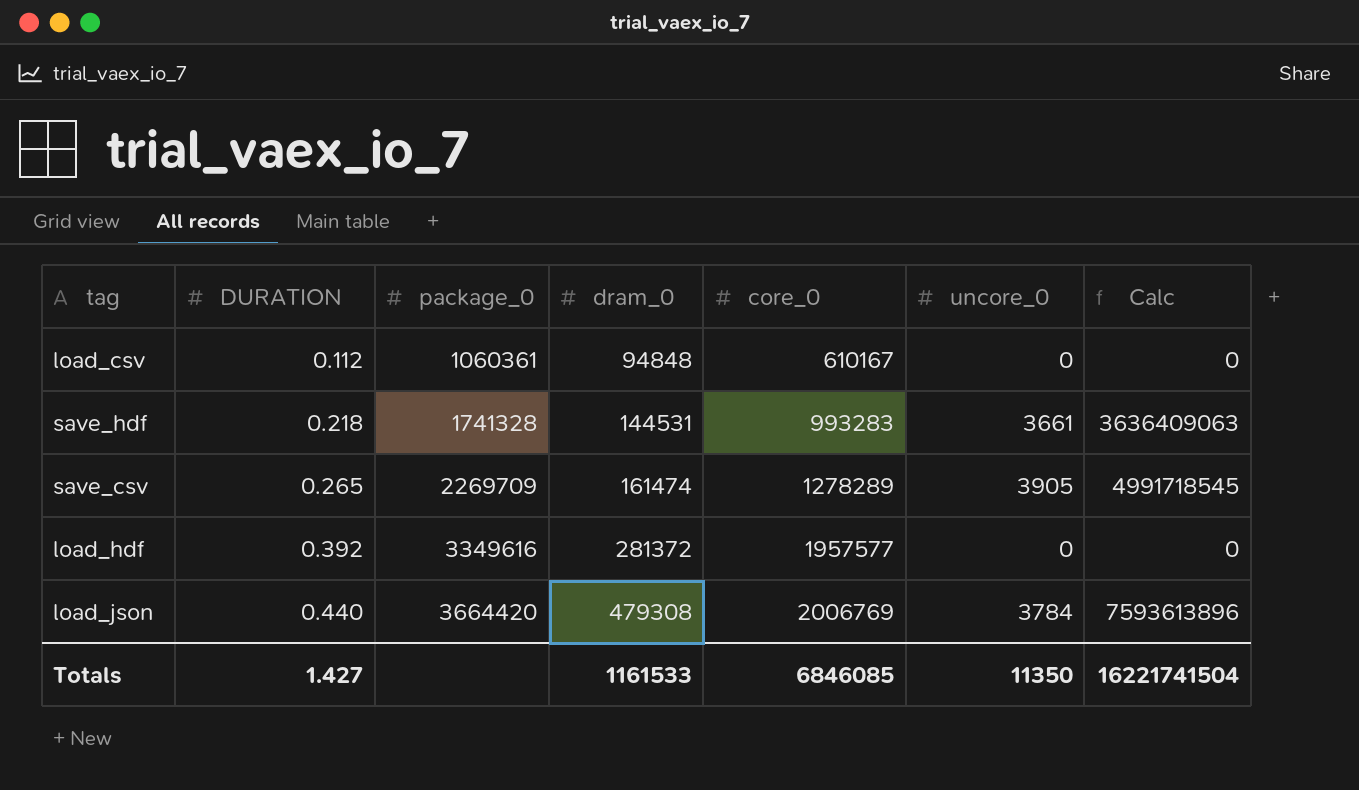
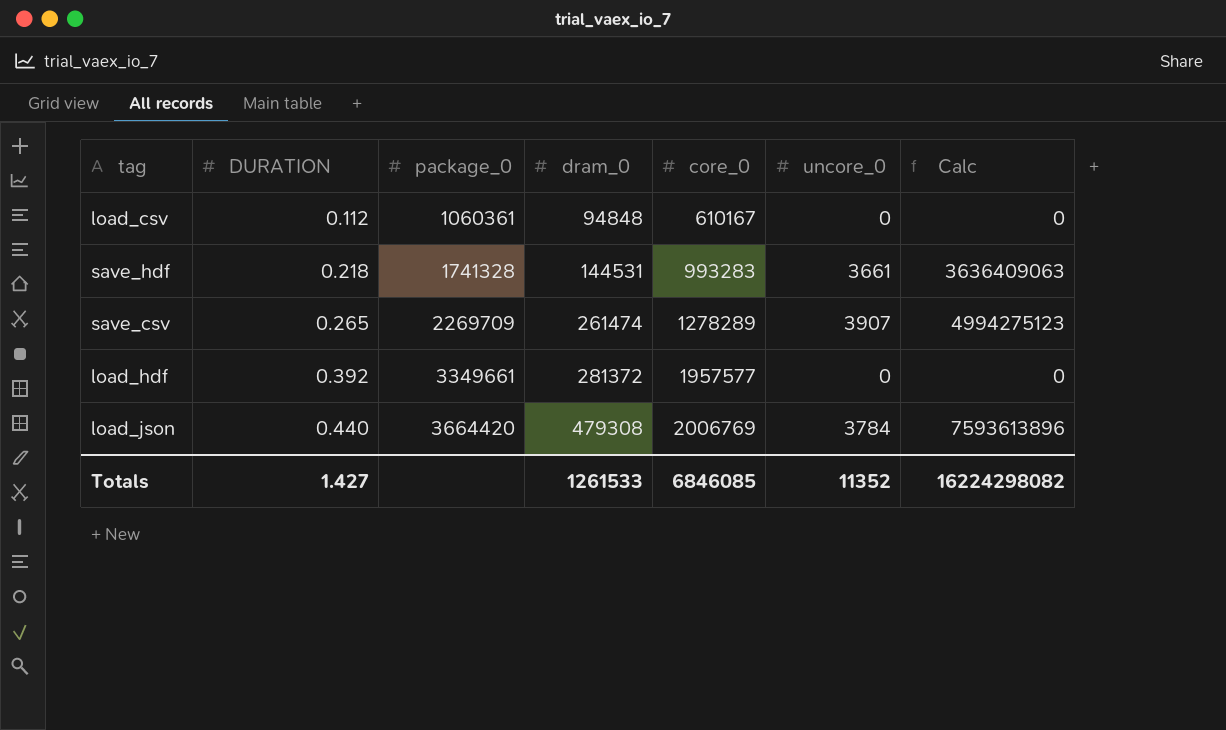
save_csv | dram_0: 161474 -> 261474
save_csv | uncore_0: 3905 -> 3907
save_csv | Calc: 4991718545 -> 4994275123
load_hdf | package_0: 3349616 -> 3349661
Totals | dram_0: 1161533 -> 1261533
Totals | uncore_0: 11350 -> 11352
Totals | Calc: 16221741504 -> 16224298082

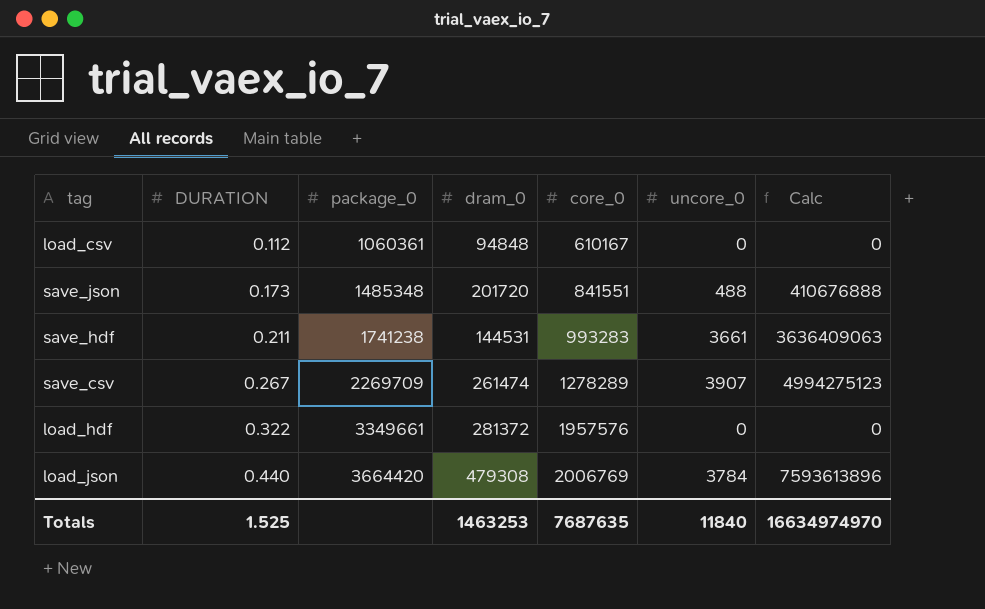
row save_json: none -> 0.173 | 1485348 | 201720 | 841551 | 488 | 410676888
save_hdf | DURATION: 0.218 -> 0.211
save_hdf | package_0: 1741328 -> 1741238
save_csv | DURATION: 0.265 -> 0.267
load_hdf | DURATION: 0.392 -> 0.322
load_hdf | core_0: 1957577 -> 1957576
Totals | DURATION: 1.427 -> 1.525
Totals | dram_0: 1261533 -> 1463253
Totals | core_0: 6846085 -> 7687635
Totals | uncore_0: 11352 -> 11840
Totals | Calc: 16224298082 -> 16634974970

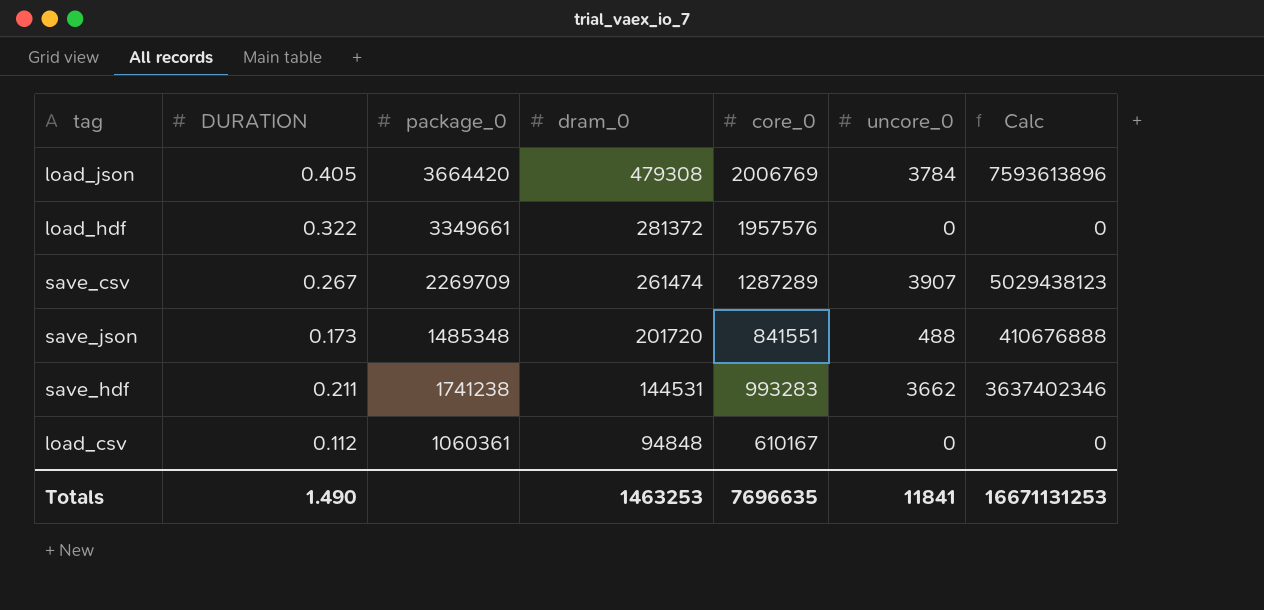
row order: DURATION ascending -> dram_0 descending
load_json | DURATION: 0.440 -> 0.405
save_csv | core_0: 1278289 -> 1287289
save_csv | Calc: 4994275123 -> 5029438123
save_hdf | uncore_0: 3661 -> 3662
save_hdf | Calc: 3636409063 -> 3637402346
Totals | DURATION: 1.525 -> 1.490
Totals | core_0: 7687635 -> 7696635
Totals | uncore_0: 11840 -> 11841
Totals | Calc: 16634974970 -> 16671131253

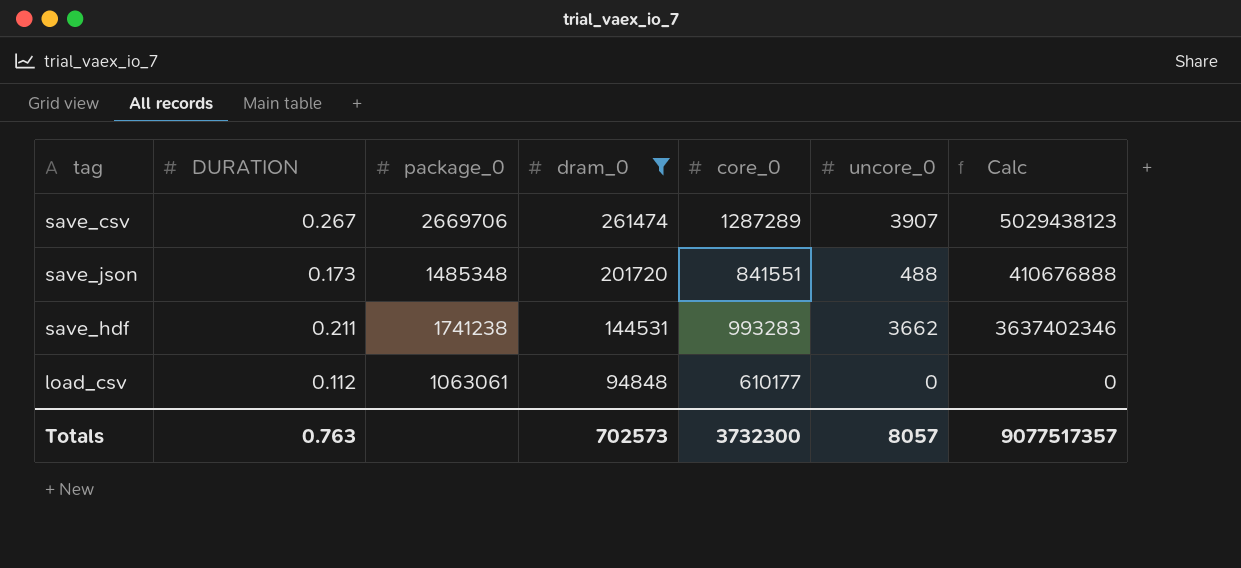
filter: none -> dram_0 <= 261474
save_csv | package_0: 2269709 -> 2669706
load_csv | package_0: 1060361 -> 1063061
load_csv | core_0: 610167 -> 610177
Totals | DURATION: 1.490 -> 0.763
Totals | dram_0: 1463253 -> 702573
Totals | core_0: 7696635 -> 3732300
Totals | uncore_0: 11841 -> 8057
Totals | Calc: 16671131253 -> 9077517357

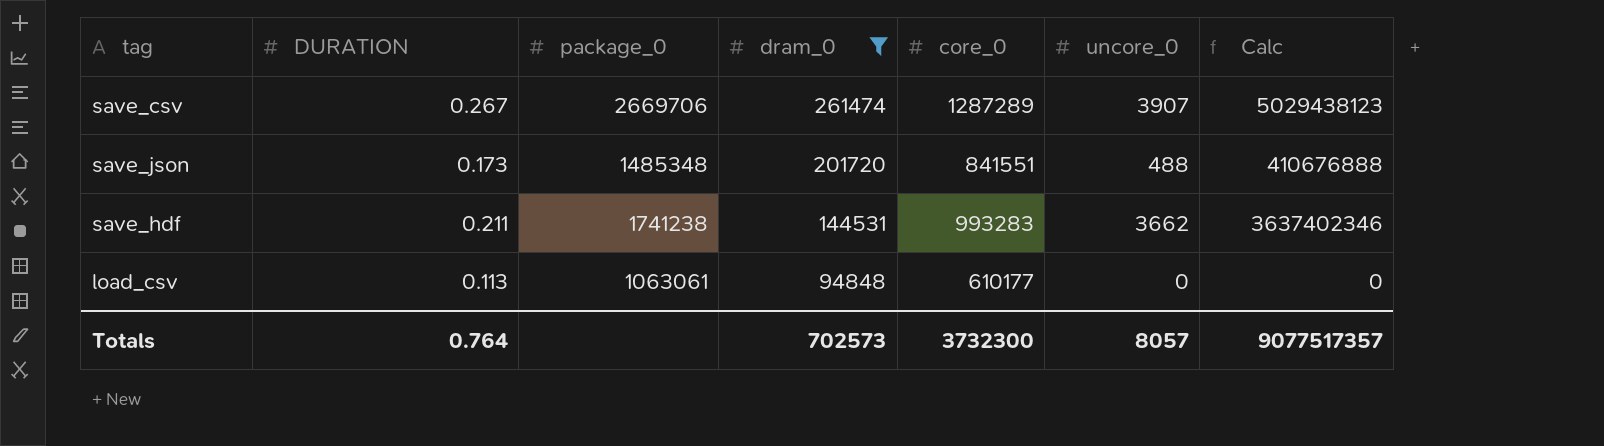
load_csv | DURATION: 0.112 -> 0.113
Totals | DURATION: 0.763 -> 0.764

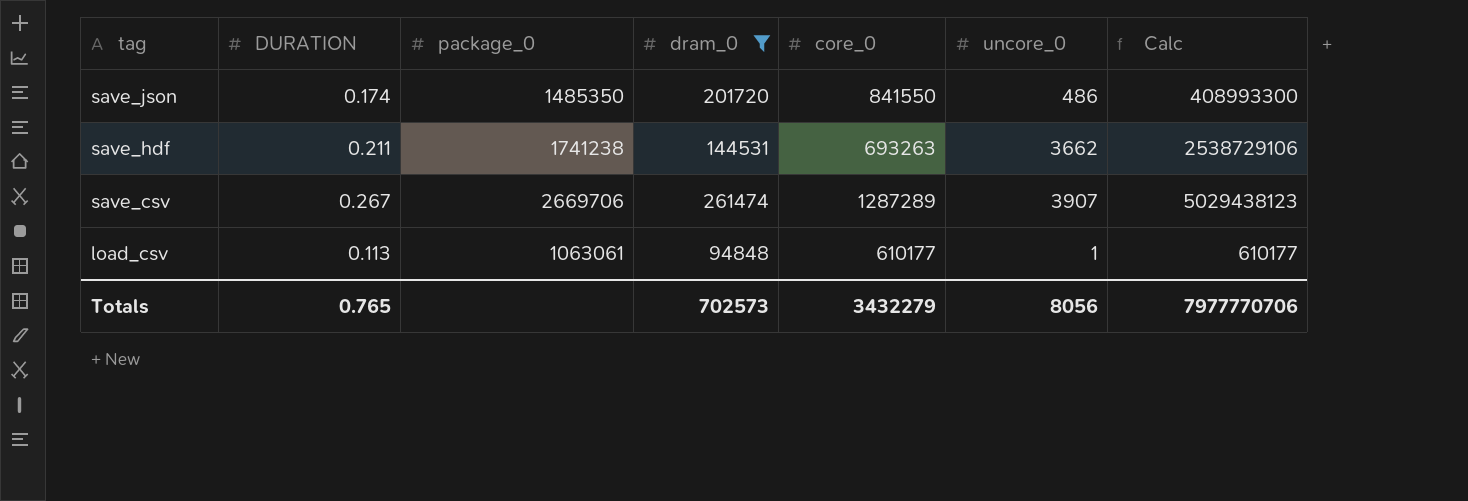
row order: dram_0 descending -> tag descending
save_json | DURATION: 0.173 -> 0.174
save_json | package_0: 1485348 -> 1485350
save_json | core_0: 841551 -> 841550
save_json | uncore_0: 488 -> 486
save_json | Calc: 410676888 -> 408993300
save_hdf | core_0: 993283 -> 693263
save_hdf | Calc: 3637402346 -> 2538729106
load_csv | uncore_0: 0 -> 1
load_csv | Calc: 0 -> 610177
Totals | DURATION: 0.764 -> 0.765
Totals | core_0: 3732300 -> 3432279
Totals | uncore_0: 8057 -> 8056
Totals | Calc: 9077517357 -> 7977770706

